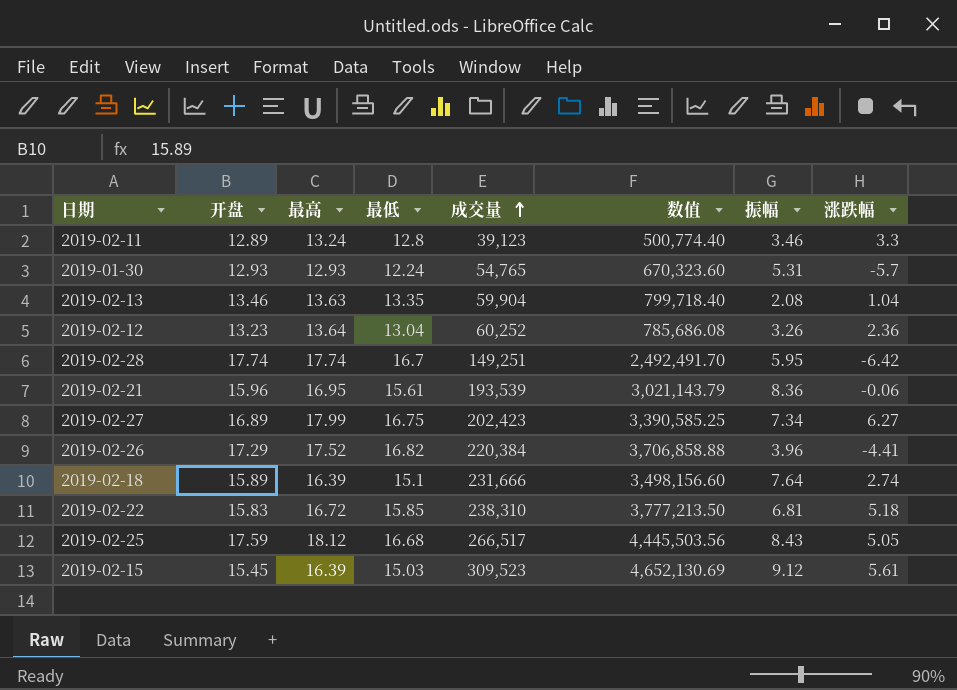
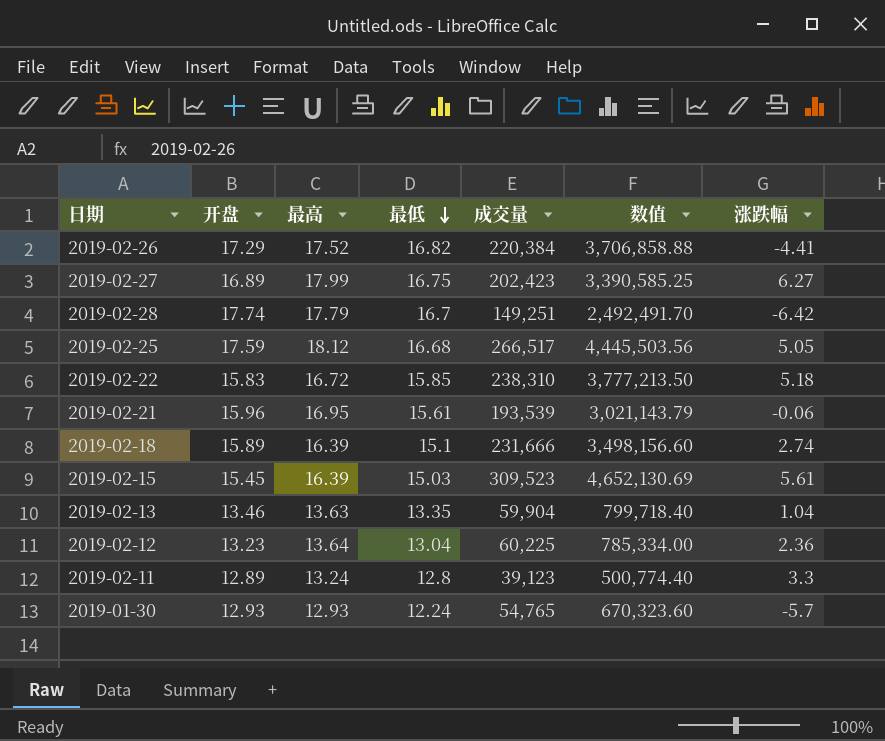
row order: 成交量 ascending -> 最低 descending
column 振幅 | position: 7 -> none
2019-02-28 | 最高: 17.74 -> 17.79
2019-02-12 | 成交量: 60,252 -> 60,225
2019-02-12 | 数值: 785,686.08 -> 785,334.00

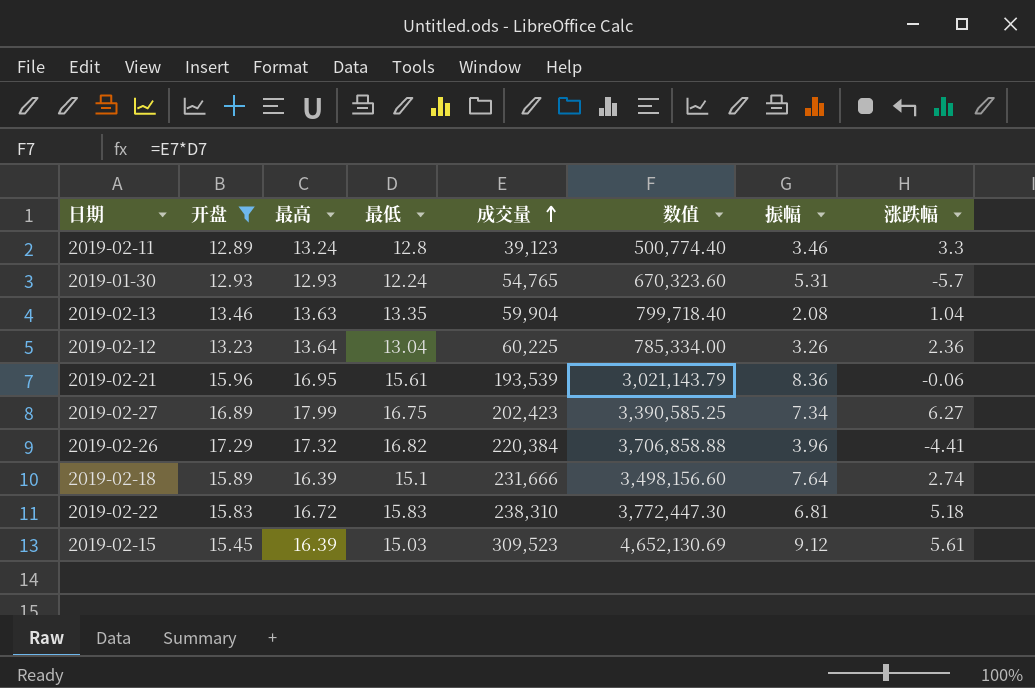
filter: none -> 开盘 <= 17.29
row order: 最低 descending -> 成交量 ascending
column 振幅 | position: none -> 7
2019-02-26 | 最高: 17.52 -> 17.32
2019-02-22 | 最低: 15.85 -> 15.83
2019-02-22 | 数值: 3,777,213.50 -> 3,772,447.30

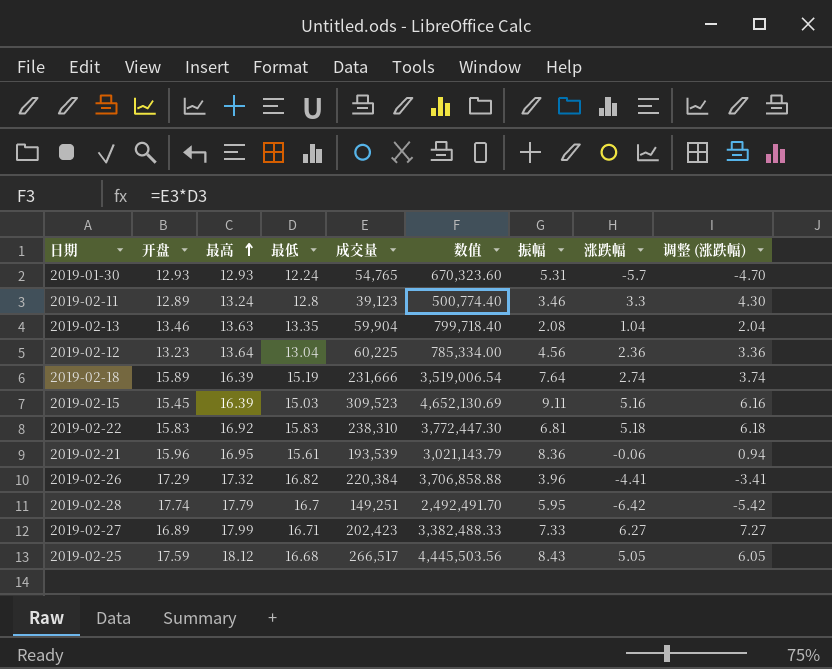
filter: 开盘 <= 17.29 -> none
row order: 成交量 ascending -> 最高 ascending
column 调整 (涨跌幅) | formula: none -> [涨跌幅] + 1
2019-02-12 | 振幅: 3.26 -> 4.56
2019-02-18 | 最低: 15.1 -> 15.19
2019-02-18 | 数值: 3,498,156.60 -> 3,519,006.54
2019-02-15 | 振幅: 9.12 -> 9.11
2019-02-15 | 涨跌幅: 5.61 -> 5.16
2019-02-22 | 最高: 16.72 -> 16.92
2019-02-27 | 最低: 16.75 -> 16.71
2019-02-27 | 数值: 3,390,585.25 -> 3,382,488.33
2019-02-27 | 振幅: 7.34 -> 7.33

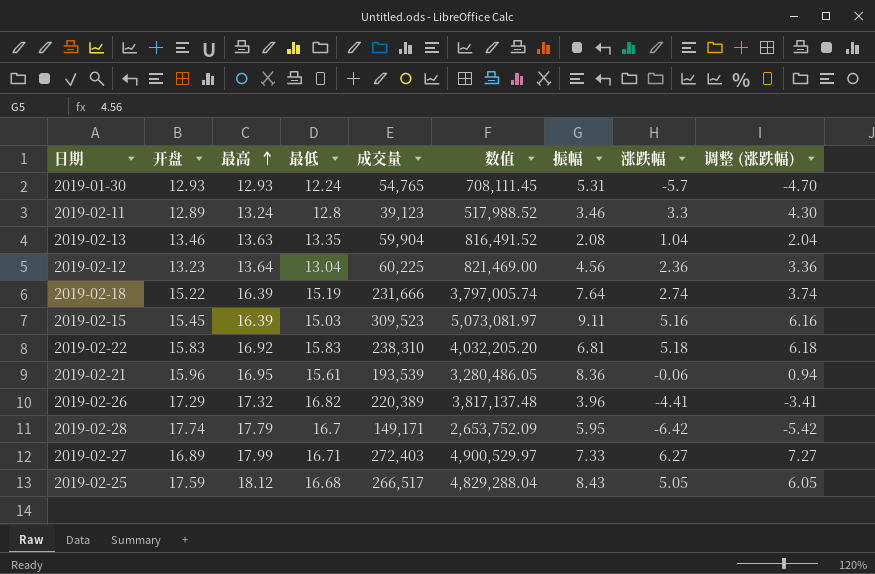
column 数值 | formula: [最低] * [成交量] -> [最高] * [成交量]
2019-02-18 | 开盘: 15.89 -> 15.22
2019-02-26 | 成交量: 220,384 -> 220,389
2019-02-28 | 成交量: 149,251 -> 149,171
2019-02-27 | 成交量: 202,423 -> 272,403

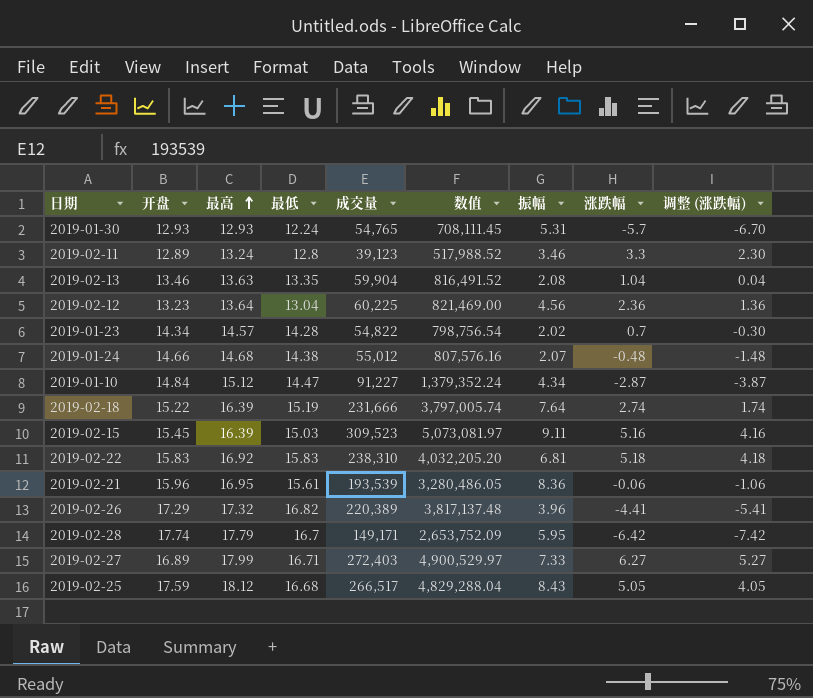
column 调整 (涨跌幅) | formula: [涨跌幅] + 1 -> [涨跌幅] - 1
row 2019-01-23: none -> 14.34 | 14.57 | 14.28 | 54,822 | 798,756.54 | 2.02 | 0.7 | -0.30
row 2019-01-24: none -> 14.66 | 14.68 | 14.38 | 55,012 | 807,576.16 | 2.07 | -0.48 | -1.48
row 2019-01-10: none -> 14.84 | 15.12 | 14.47 | 91,227 | 1,379,352.24 | 4.34 | -2.87 | -3.87

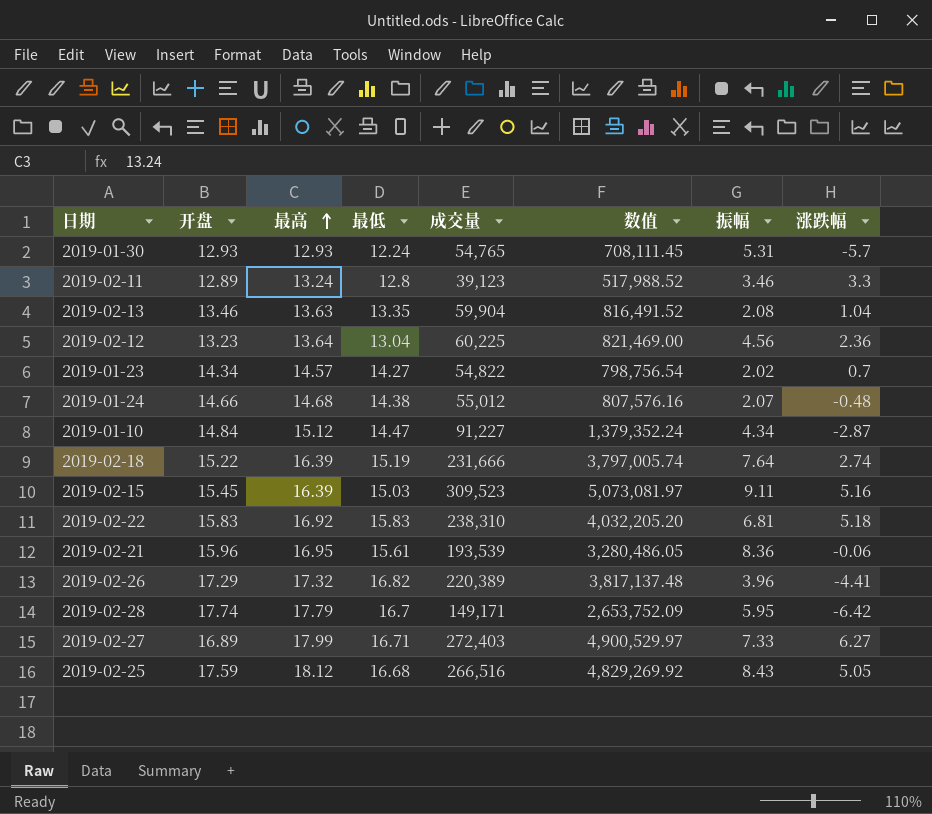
column 调整 (涨跌幅) | formula: [涨跌幅] - 1 -> none
2019-01-23 | 最低: 14.28 -> 14.27
2019-02-25 | 成交量: 266,517 -> 266,516
2019-02-25 | 数值: 4,829,288.04 -> 4,829,269.92

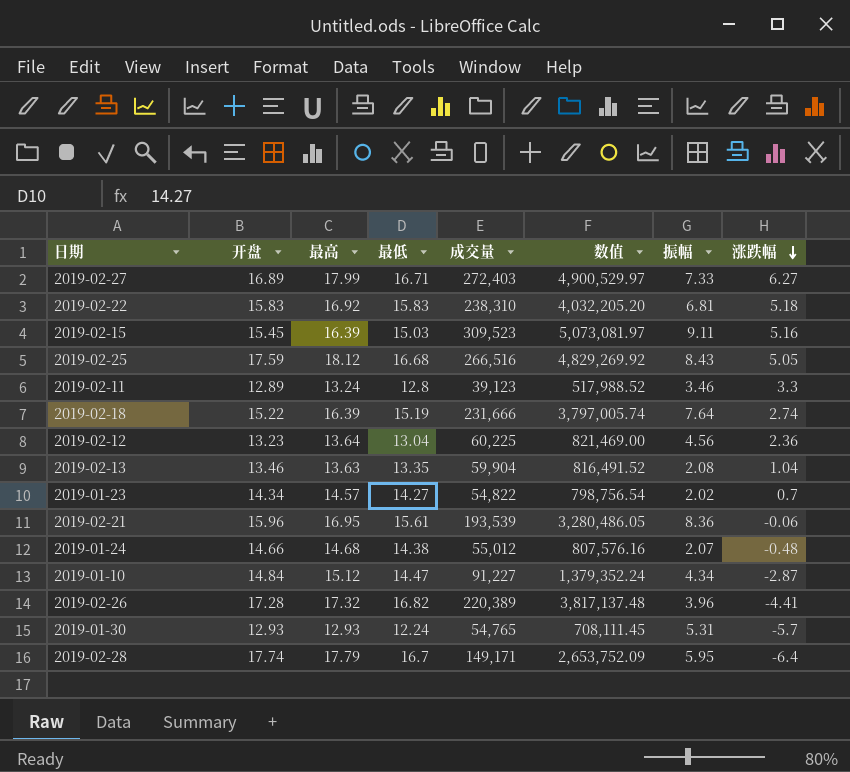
row order: 最高 ascending -> 涨跌幅 descending
2019-02-26 | 开盘: 17.29 -> 17.28
2019-02-28 | 涨跌幅: -6.42 -> -6.4

